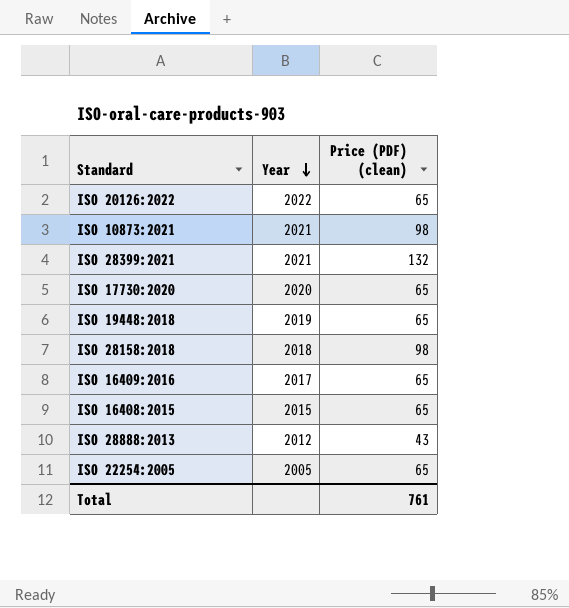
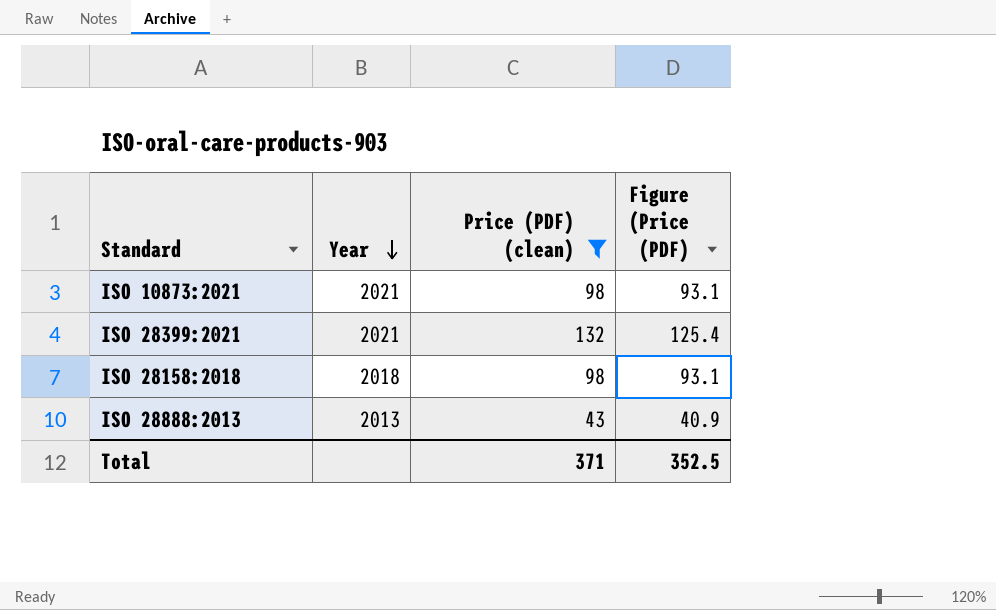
filter: none -> Price (PDF) (clean) != 65
column Figure (Price (PDF) | formula: none -> [Price (PDF) (clean)] * 0.95
ISO 28888:2013 | Year: 2012 -> 2013
Total | Price (PDF) (clean): 761 -> 371

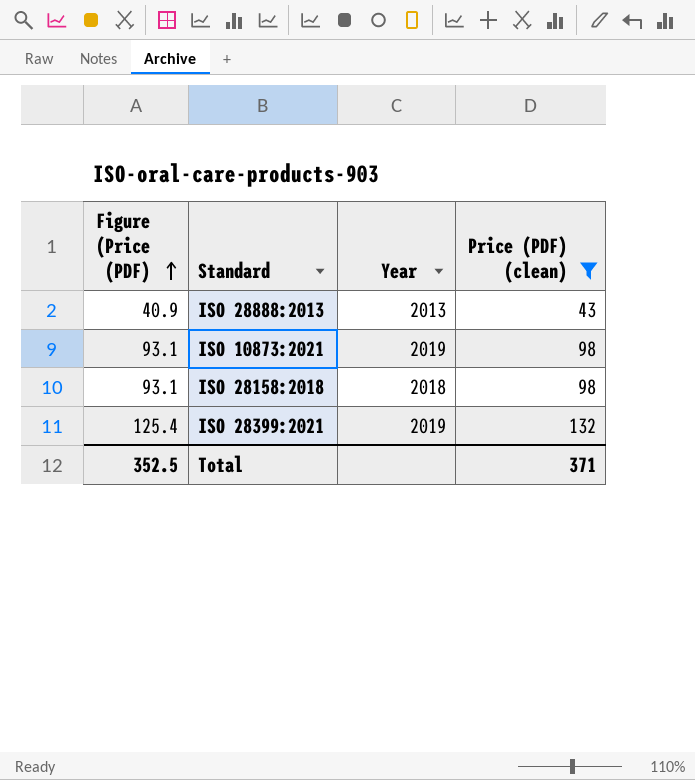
row order: Year descending -> Figure (Price (PDF) ascending
column Figure (Price (PDF) | position: 4 -> 1
ISO 10873:2021 | Year: 2021 -> 2019
ISO 28399:2021 | Year: 2021 -> 2019

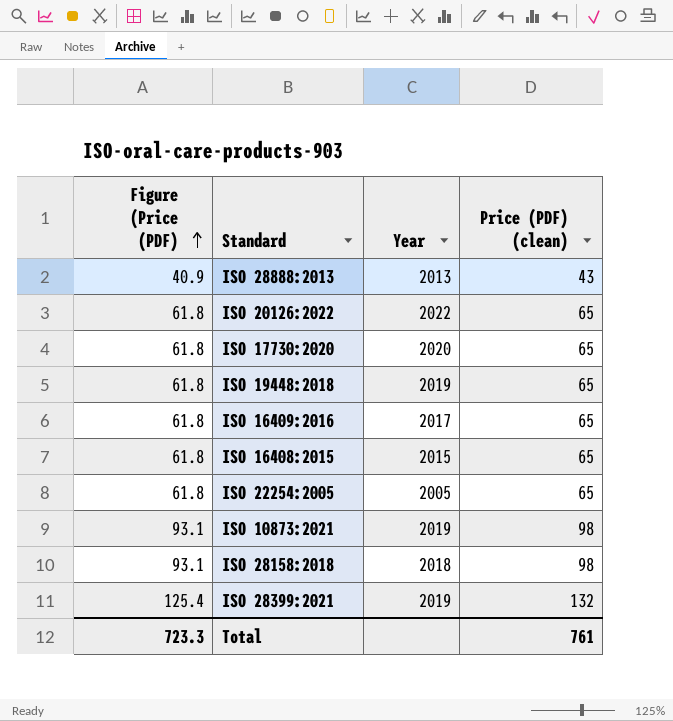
filter: Price (PDF) (clean) != 65 -> none
Total | Figure (Price (PDF): 352.5 -> 723.3
Total | Price (PDF) (clean): 371 -> 761

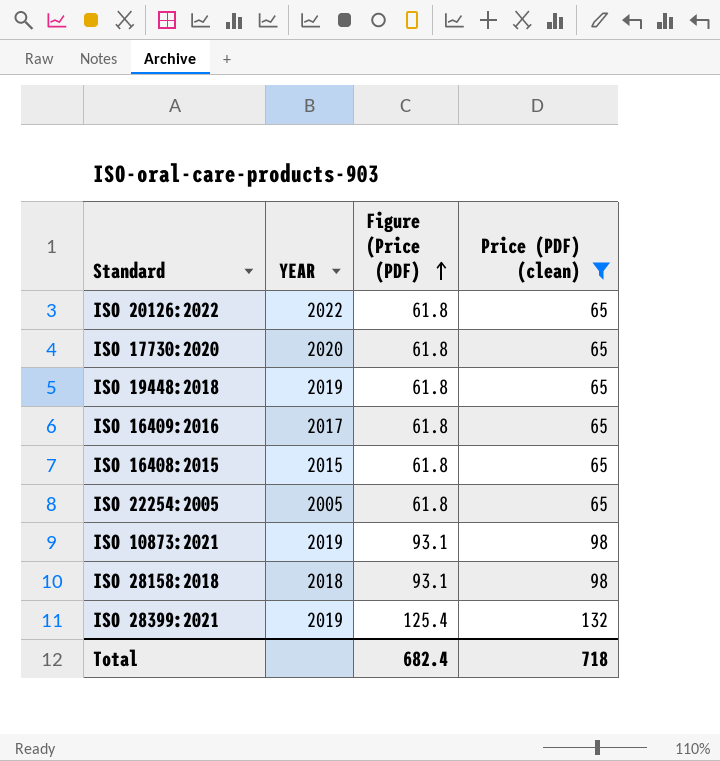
filter: none -> Price (PDF) (clean) != 43
column name: Year -> YEAR
column Figure (Price (PDF) | position: 1 -> 3
Total | Figure (Price (PDF): 723.3 -> 682.4
Total | Price (PDF) (clean): 761 -> 718

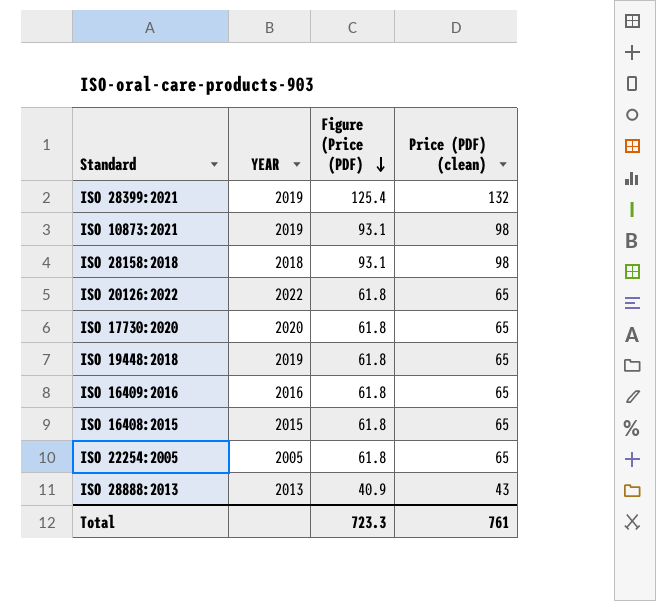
filter: Price (PDF) (clean) != 43 -> none
row order: Figure (Price (PDF) ascending -> Figure (Price (PDF) descending
ISO 16409:2016 | YEAR: 2017 -> 2016
Total | Figure (Price (PDF): 682.4 -> 723.3
Total | Price (PDF) (clean): 718 -> 761

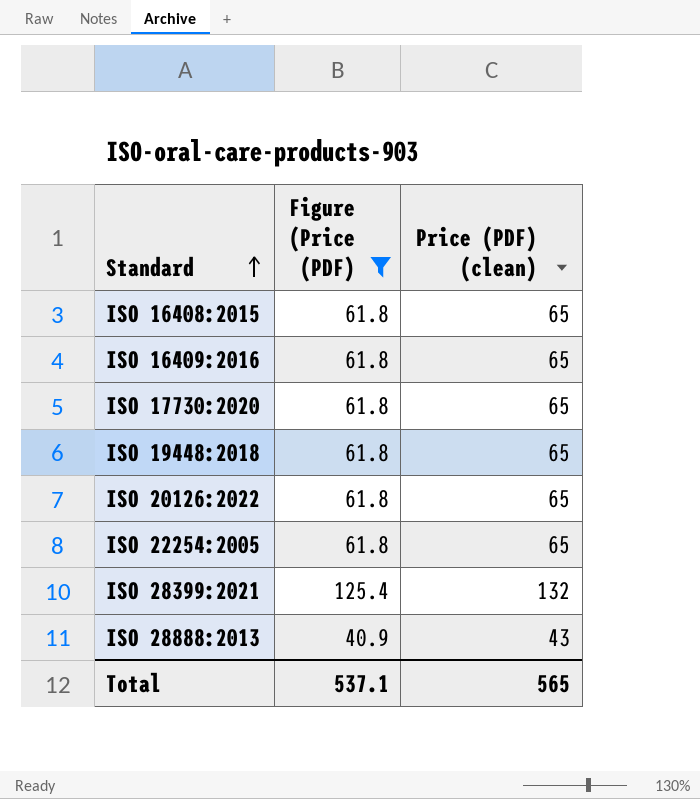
filter: none -> Figure (Price (PDF) != 93.1
row order: Figure (Price (PDF) descending -> Standard ascending
column YEAR | position: 2 -> none
Total | Figure (Price (PDF): 723.3 -> 537.1
Total | Price (PDF) (clean): 761 -> 565

